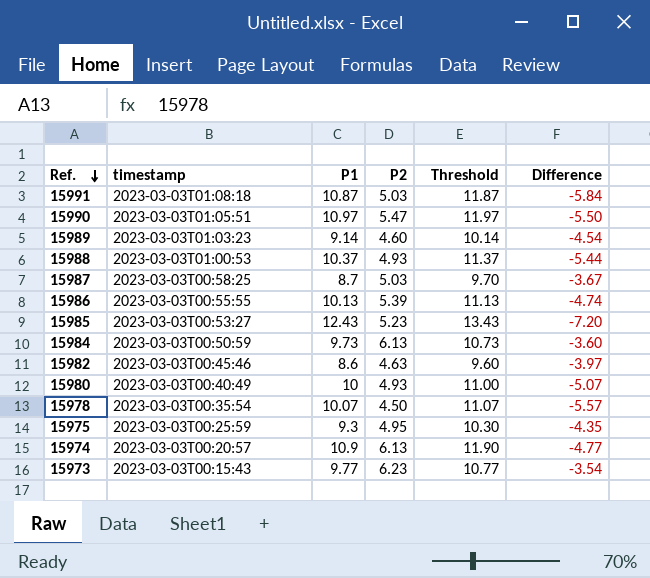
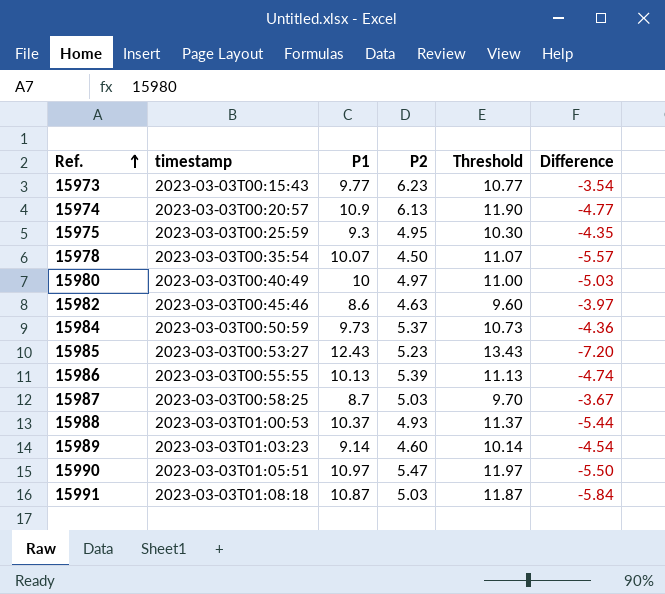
row order: Ref. descending -> Ref. ascending
15980 | P2: 4.93 -> 4.97
15980 | Difference: -5.07 -> -5.03
15984 | P2: 6.13 -> 5.37
15984 | Difference: -3.60 -> -4.36

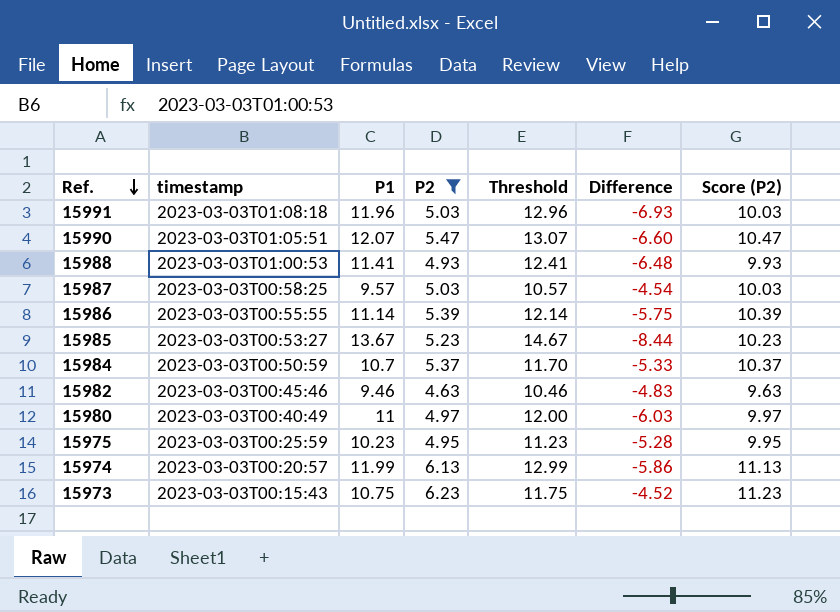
filter: none -> P2 >= 4.63
row order: Ref. ascending -> Ref. descending
column Score (P2) | formula: none -> [P2] + 5
15991 | P1: 10.87 -> 11.96
15991 | Threshold: 11.87 -> 12.96
15991 | Difference: -5.84 -> -6.93
15990 | P1: 10.97 -> 12.07
15990 | Threshold: 11.97 -> 13.07
15990 | Difference: -5.50 -> -6.60
15988 | P1: 10.37 -> 11.41
15988 | Threshold: 11.37 -> 12.41
15988 | Difference: -5.44 -> -6.48
15987 | P1: 8.7 -> 9.57
15987 | Threshold: 9.70 -> 10.57
15987 | Difference: -3.67 -> -4.54
15986 | P1: 10.13 -> 11.14
15986 | Threshold: 11.13 -> 12.14
15986 | Difference: -4.74 -> -5.75
15985 | P1: 12.43 -> 13.67
15985 | Threshold: 13.43 -> 14.67
15985 | Difference: -7.20 -> -8.44
15984 | P1: 9.73 -> 10.7
15984 | Threshold: 10.73 -> 11.70
15984 | Difference: -4.36 -> -5.33
15982 | P1: 8.6 -> 9.46
15982 | Threshold: 9.60 -> 10.46
15982 | Difference: -3.97 -> -4.83
15980 | P1: 10 -> 11
15980 | Threshold: 11.00 -> 12.00
15980 | Difference: -5.03 -> -6.03
15975 | P1: 9.3 -> 10.23
15975 | Threshold: 10.30 -> 11.23
15975 | Difference: -4.35 -> -5.28
15974 | P1: 10.9 -> 11.99
15974 | Threshold: 11.90 -> 12.99
15974 | Difference: -4.77 -> -5.86
15973 | P1: 9.77 -> 10.75
15973 | Threshold: 10.77 -> 11.75
15973 | Difference: -3.54 -> -4.52

